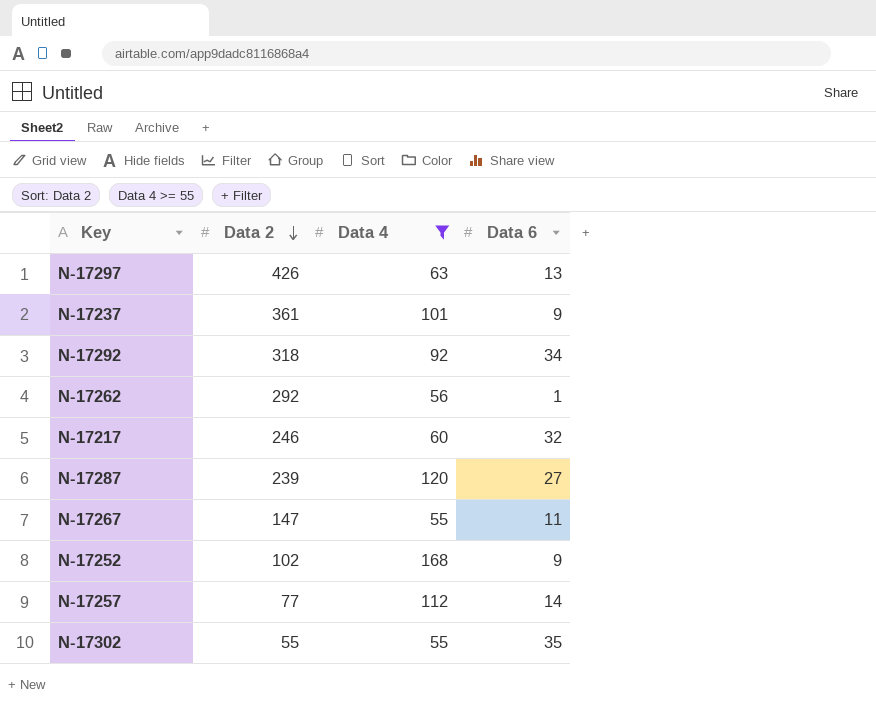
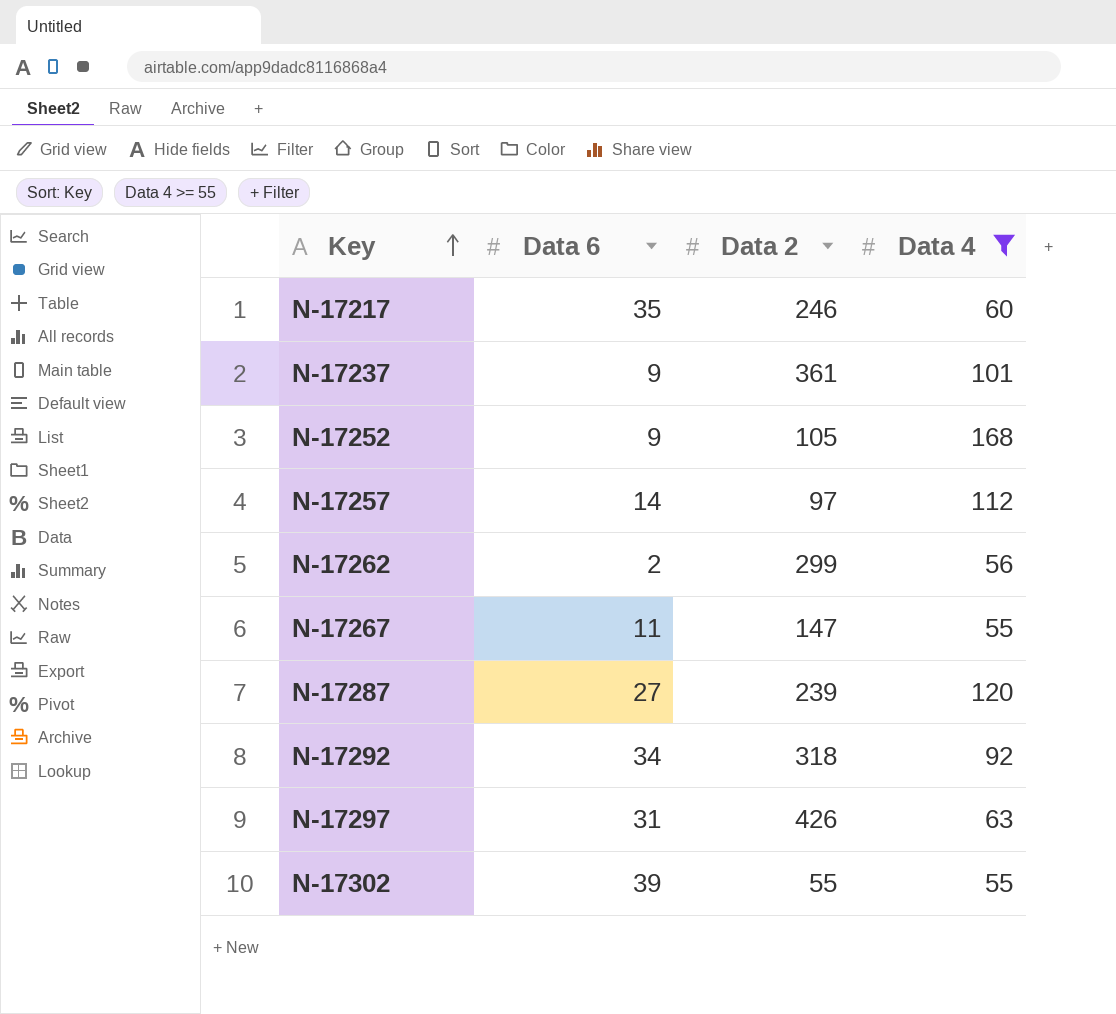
row order: Data 2 descending -> Key ascending
column Data 6 | position: 4 -> 2
N-17217 | Data 6: 32 -> 35
N-17252 | Data 2: 102 -> 105
N-17257 | Data 2: 77 -> 97
N-17262 | Data 6: 1 -> 2
N-17262 | Data 2: 292 -> 299
N-17297 | Data 6: 13 -> 31
N-17302 | Data 6: 35 -> 39

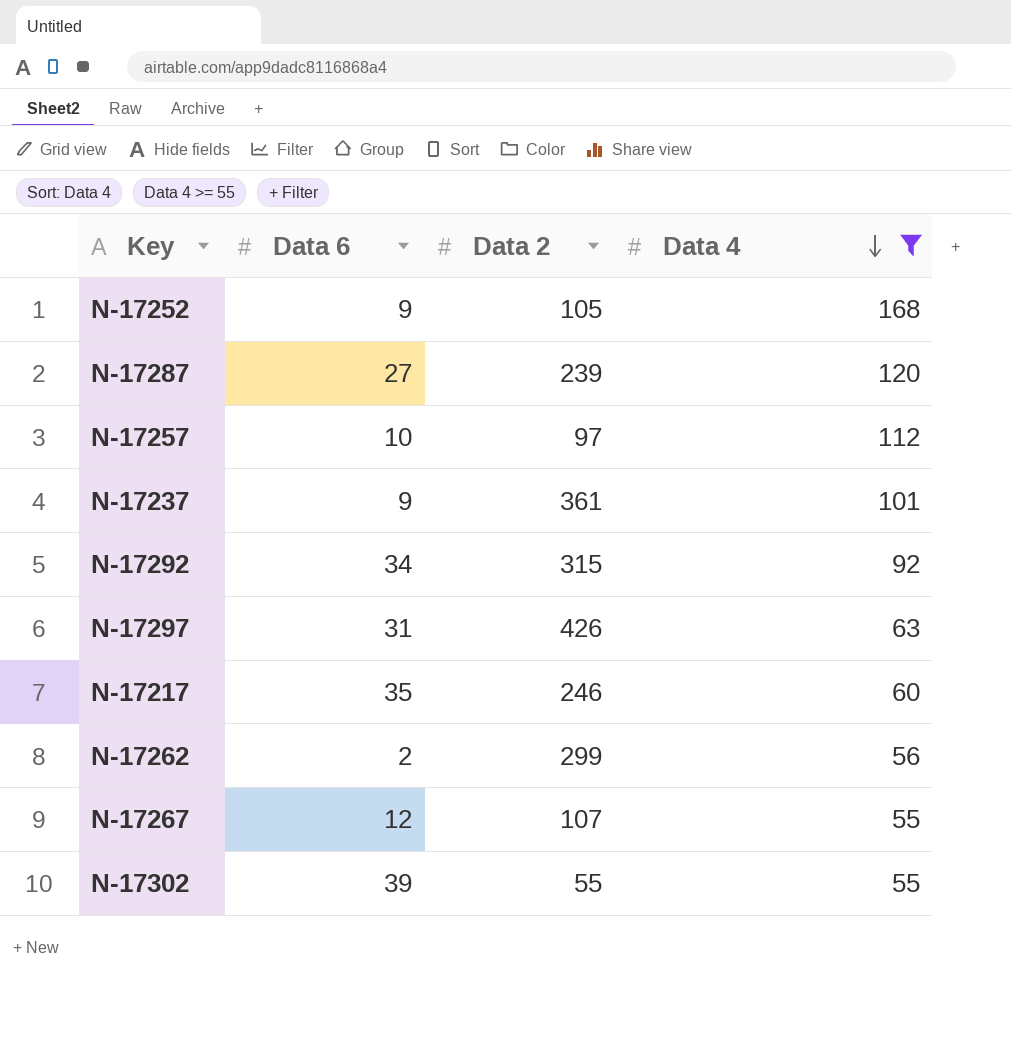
row order: Key ascending -> Data 4 descending
N-17257 | Data 6: 14 -> 10
N-17292 | Data 2: 318 -> 315
N-17267 | Data 6: 11 -> 12
N-17267 | Data 2: 147 -> 107

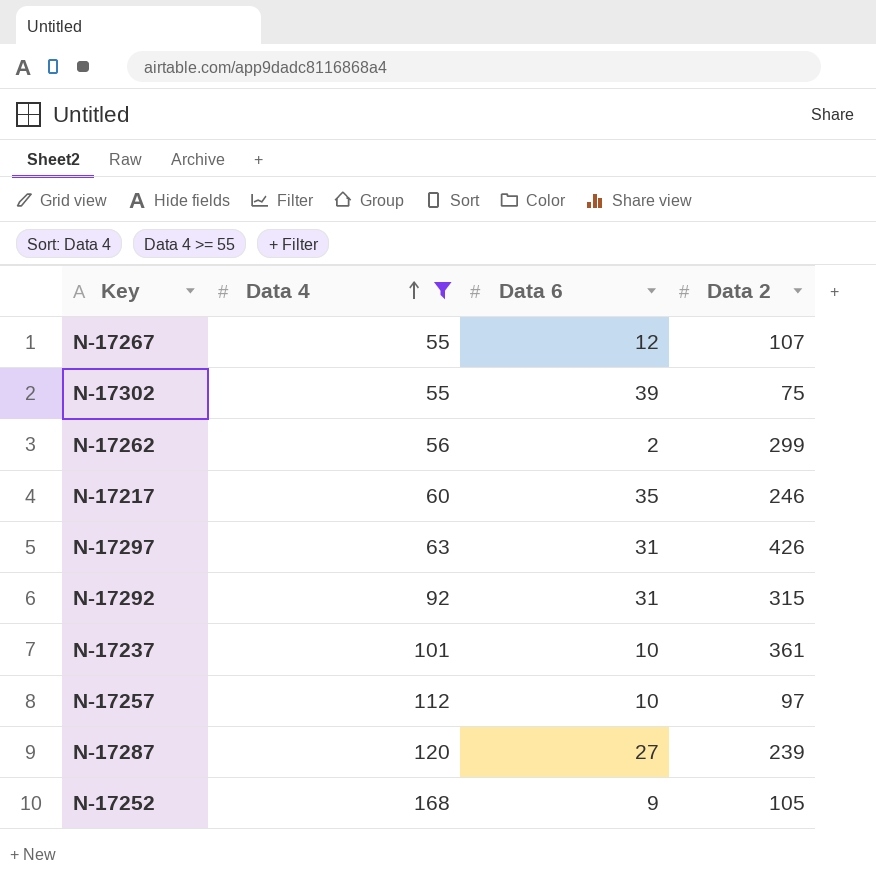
row order: Data 4 descending -> Data 4 ascending
column Data 4 | position: 4 -> 2
N-17302 | Data 2: 55 -> 75
N-17292 | Data 6: 34 -> 31
N-17237 | Data 6: 9 -> 10

